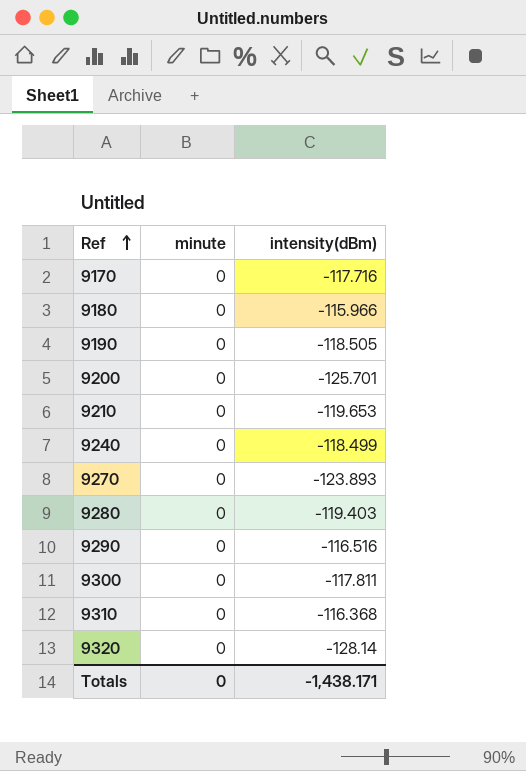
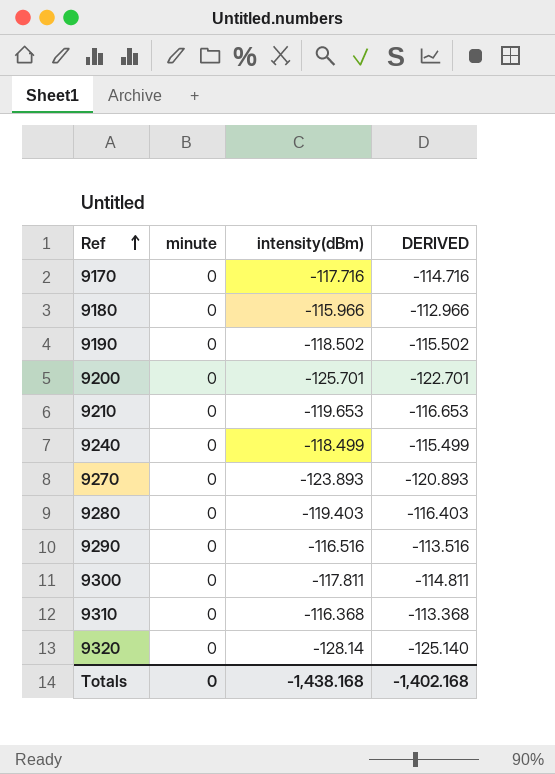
column DERIVED | formula: none -> [intensity(dBm)] + 3
9190 | intensity(dBm): -118.505 -> -118.502
Totals | intensity(dBm): -1,438.171 -> -1,438.168

